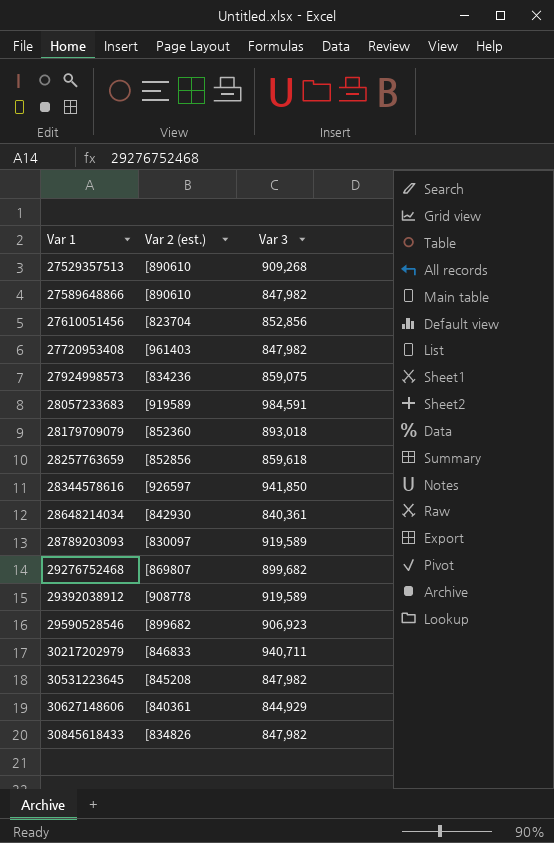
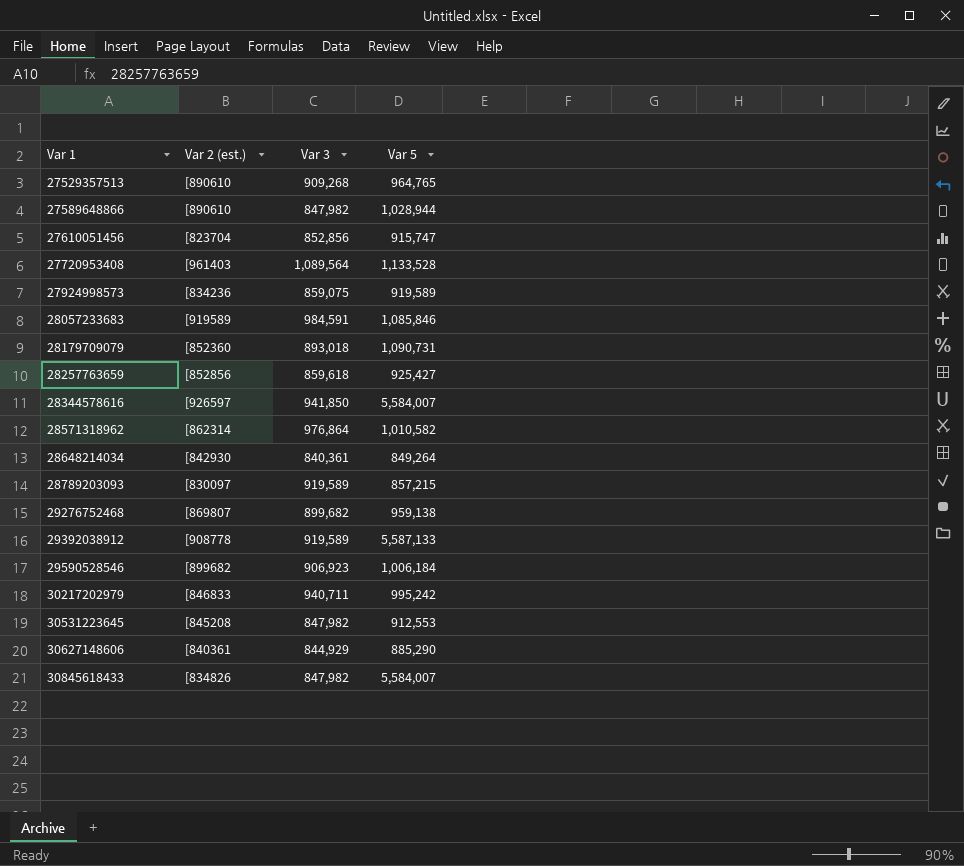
column Var 5 | position: none -> 4
27720953408 | Var 3: 847,982 -> 1,089,564
row 28571318962: none -> [862314 | 976,864 | 1,010,582

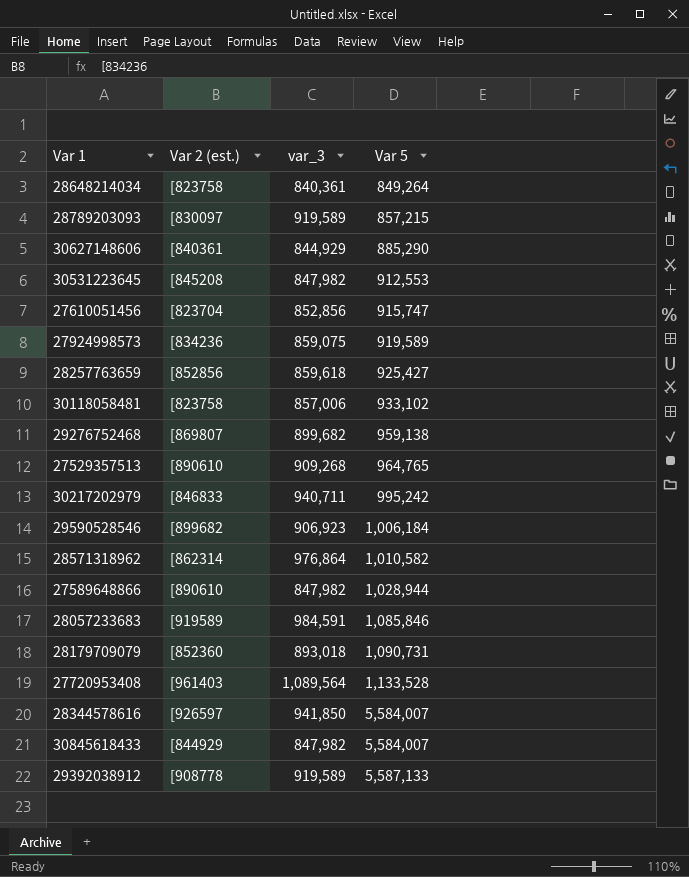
row order: Var 1 ascending -> Var 5 ascending
column name: Var 3 -> var_3
28648214034 | Var 2 (est.): [842930 -> [823758
row 30118058481: none -> [823758 | 857,006 | 933,102
30845618433 | Var 2 (est.): [834826 -> [844929

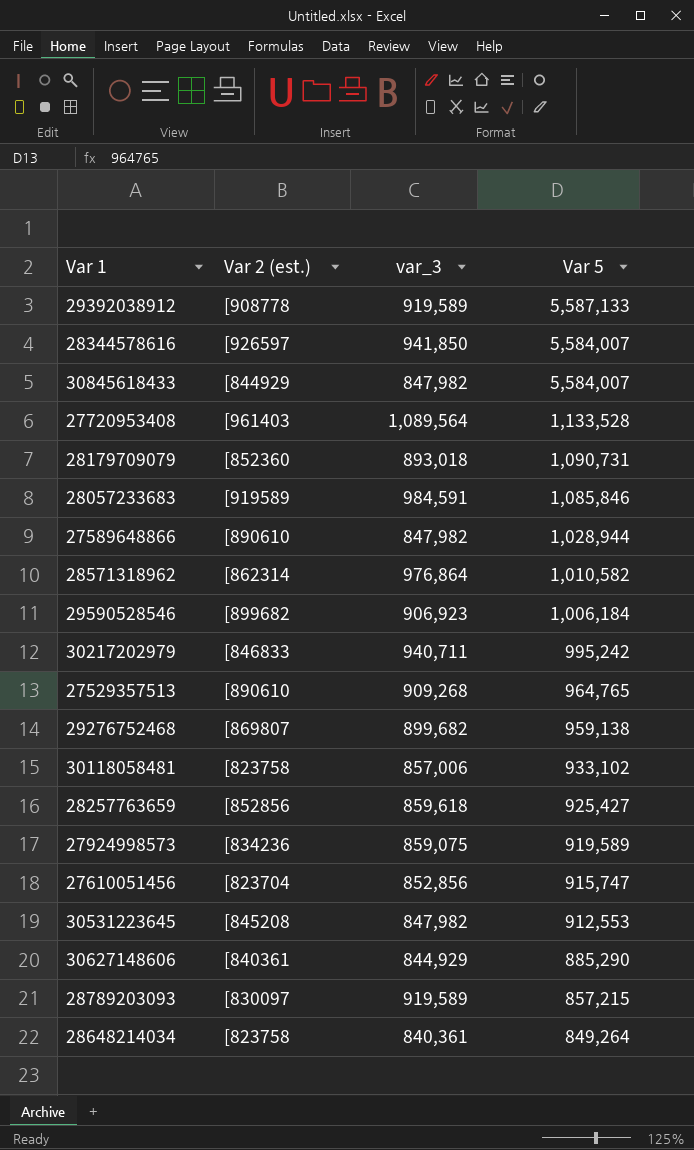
row order: Var 5 ascending -> Var 5 descending

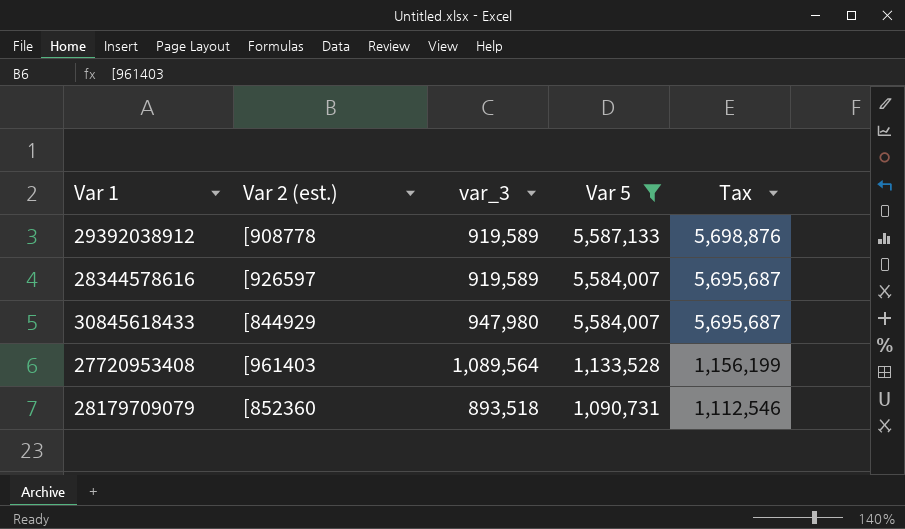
filter: none -> Var 5 >= 1,090,731
column Tax | formula: none -> [Var 5] * 1.02
28344578616 | var_3: 941,850 -> 919,589
30845618433 | var_3: 847,982 -> 947,980
28179709079 | var_3: 893,018 -> 893,518

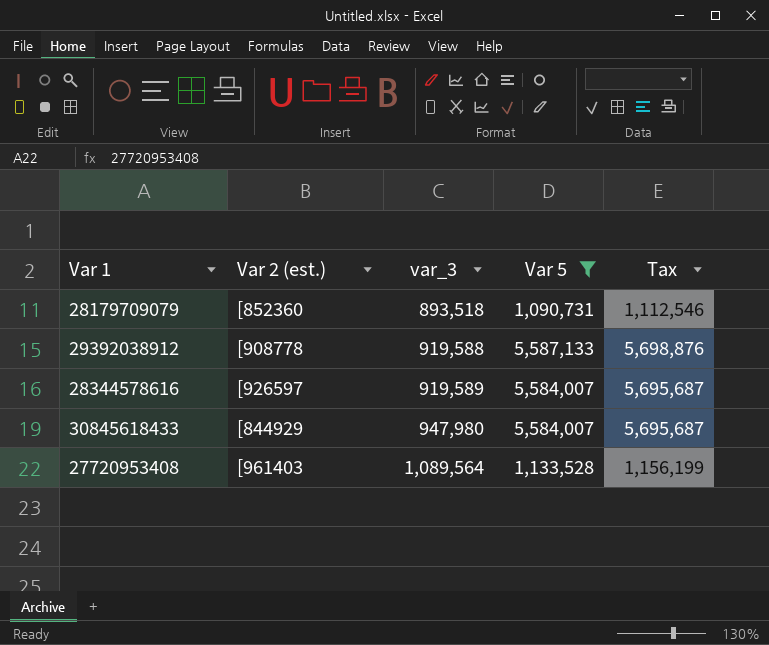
row order: Var 5 descending -> var_3 ascending
29392038912 | var_3: 919,589 -> 919,588

